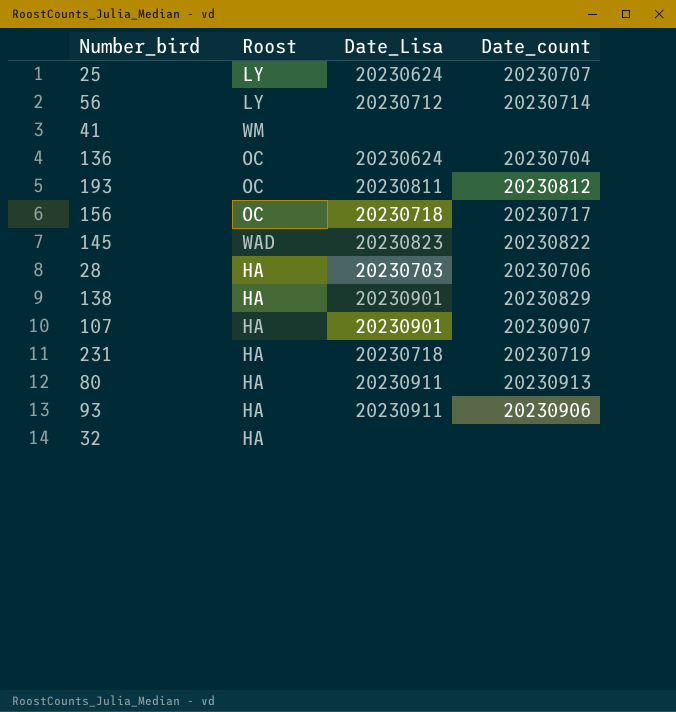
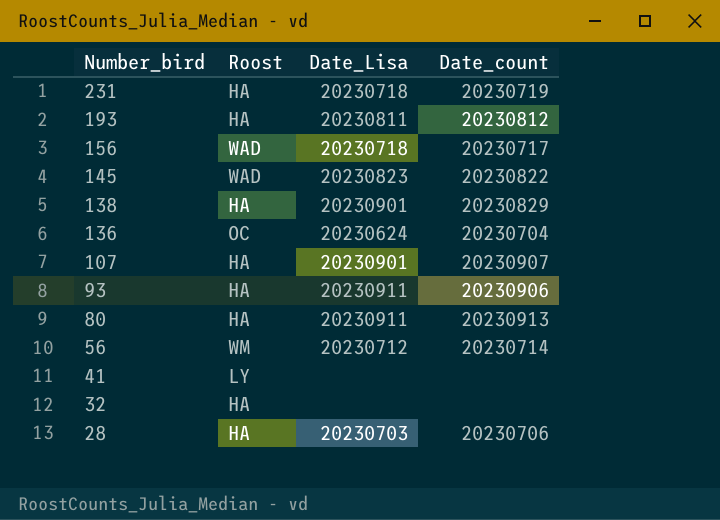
row order: none -> Number_bird descending
row 25: LY | 20230624 | 20230707 -> none
193 | Roost: OC -> HA
156 | Roost: OC -> WAD
56 | Roost: LY -> WM
41 | Roost: WM -> LY

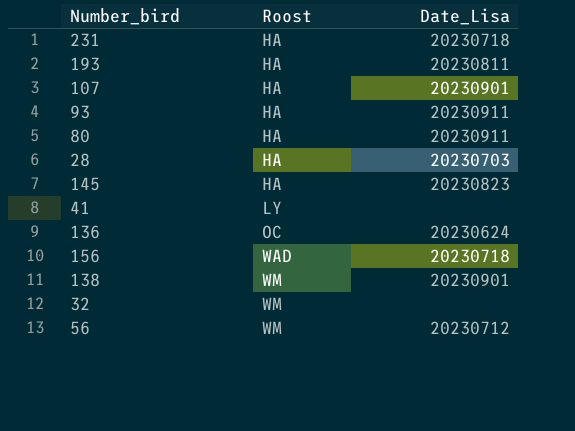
row order: Number_bird descending -> Roost ascending
column Date_count | position: 4 -> none
145 | Roost: WAD -> HA
138 | Roost: HA -> WM
32 | Roost: HA -> WM

